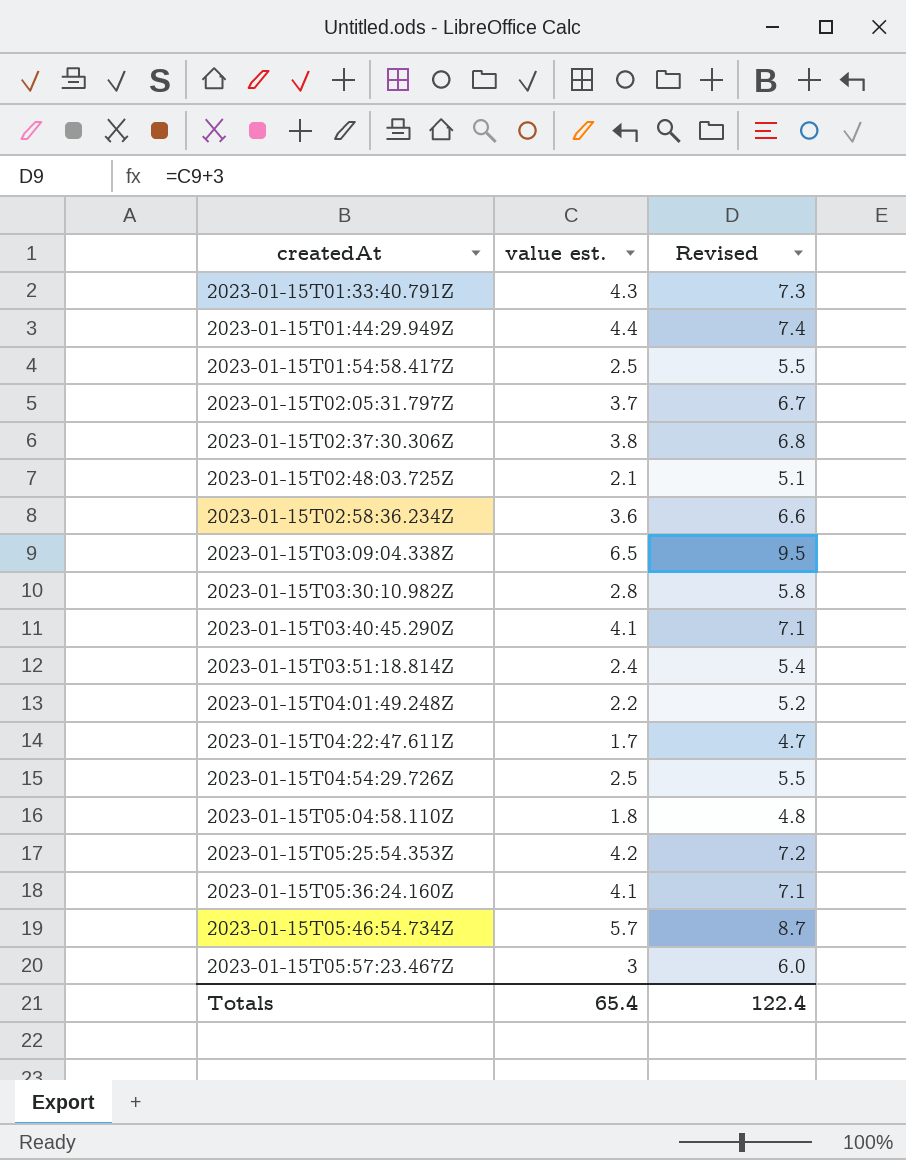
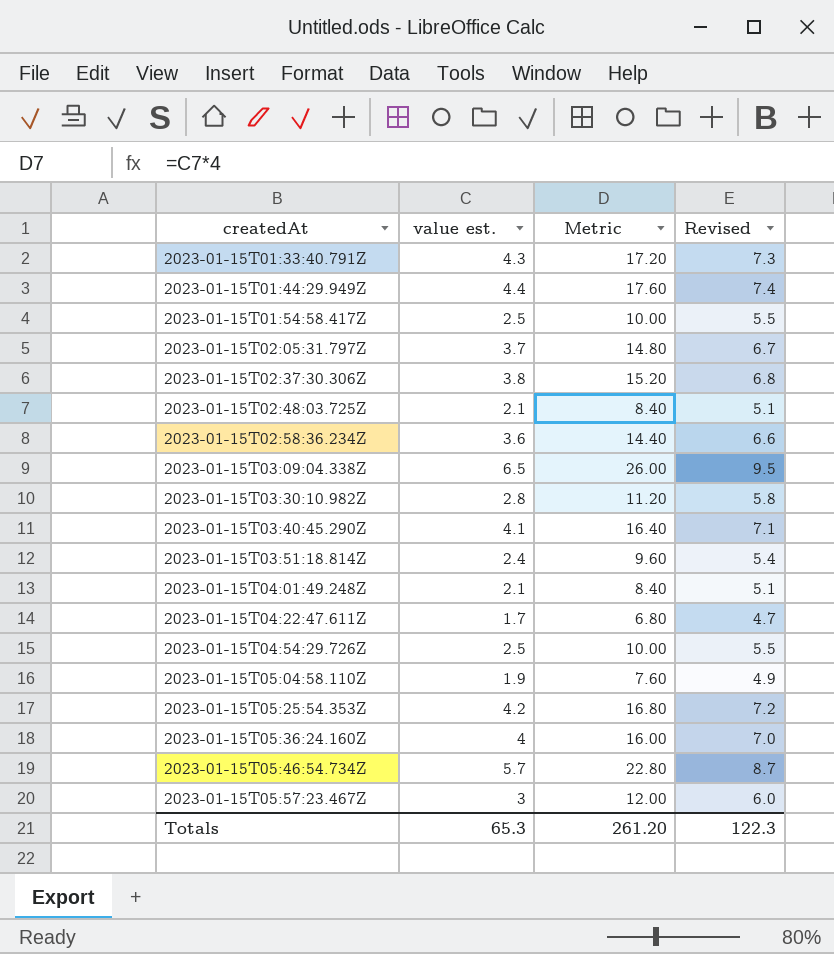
column Metric | formula: none -> [value est.] * 4
2023-01-15T04:01:49.248Z | value est.: 2.2 -> 2.1
2023-01-15T04:01:49.248Z | Revised: 5.2 -> 5.1
2023-01-15T05:04:58.110Z | value est.: 1.8 -> 1.9
2023-01-15T05:04:58.110Z | Revised: 4.8 -> 4.9
2023-01-15T05:36:24.160Z | value est.: 4.1 -> 4
2023-01-15T05:36:24.160Z | Revised: 7.1 -> 7.0
Totals | value est.: 65.4 -> 65.3
Totals | Revised: 122.4 -> 122.3

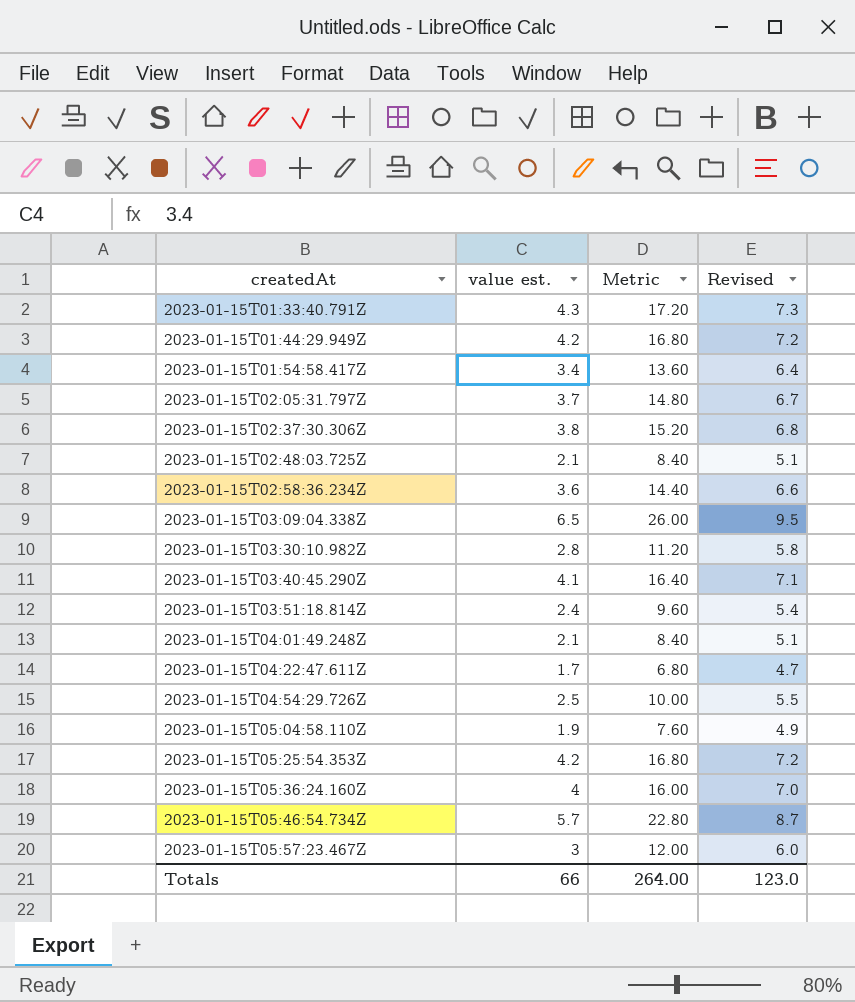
2023-01-15T01:44:29.949Z | value est.: 4.4 -> 4.2
2023-01-15T01:44:29.949Z | Metric: 17.60 -> 16.80
2023-01-15T01:44:29.949Z | Revised: 7.4 -> 7.2
2023-01-15T01:54:58.417Z | value est.: 2.5 -> 3.4
2023-01-15T01:54:58.417Z | Metric: 10.00 -> 13.60
2023-01-15T01:54:58.417Z | Revised: 5.5 -> 6.4
Totals | value est.: 65.3 -> 66
Totals | Metric: 261.20 -> 264.00
Totals | Revised: 122.3 -> 123.0

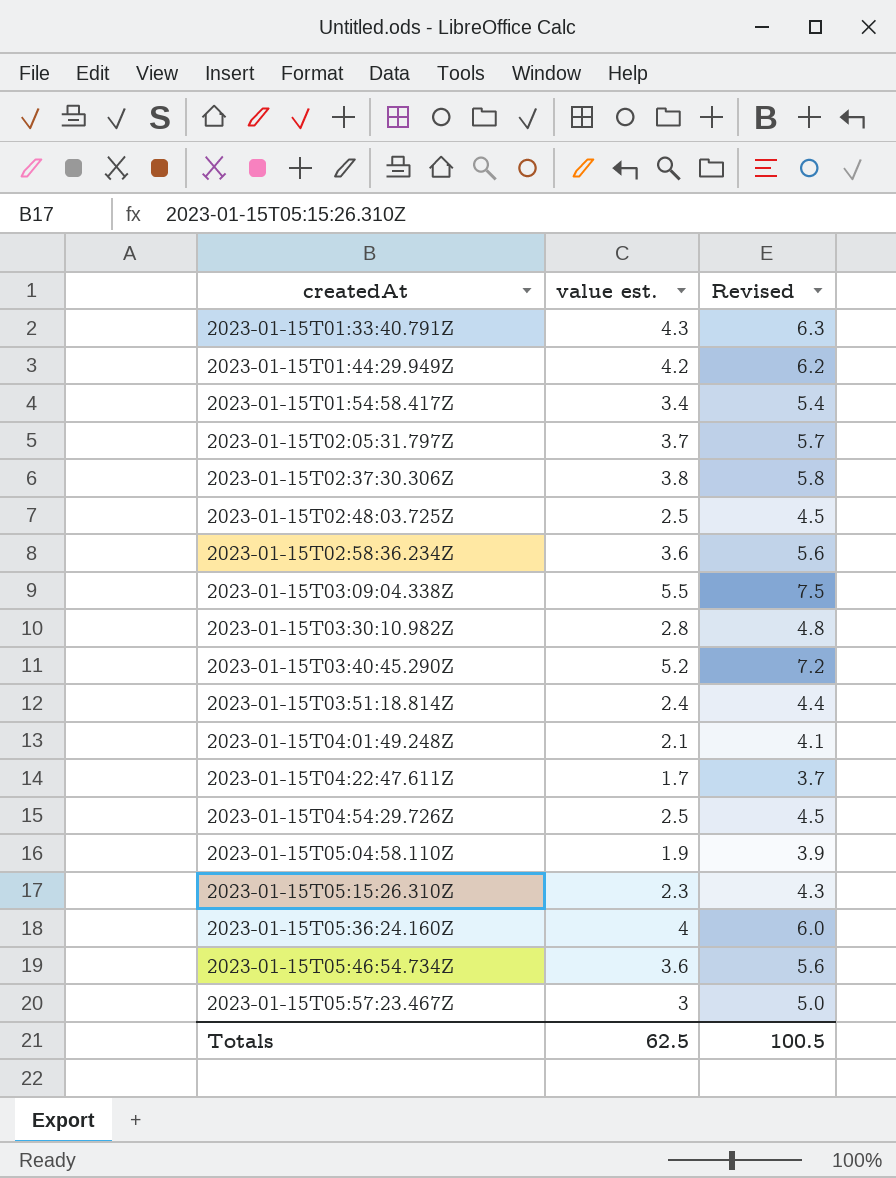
column Metric | formula: [value est.] * 4 -> none
column Revised | formula: [value est.] + 3 -> [value est.] + 2
row 2023-01-15T05:25:54.353Z: 4.2 | 16.80 | 7.2 -> none
2023-01-15T02:48:03.725Z | value est.: 2.1 -> 2.5
2023-01-15T03:09:04.338Z | value est.: 6.5 -> 5.5
2023-01-15T03:40:45.290Z | value est.: 4.1 -> 5.2
row 2023-01-15T05:15:26.310Z: none -> 2.3 | 4.3
2023-01-15T05:46:54.734Z | value est.: 5.7 -> 3.6
Totals | value est.: 66 -> 62.5
Totals | Revised: 123.0 -> 100.5

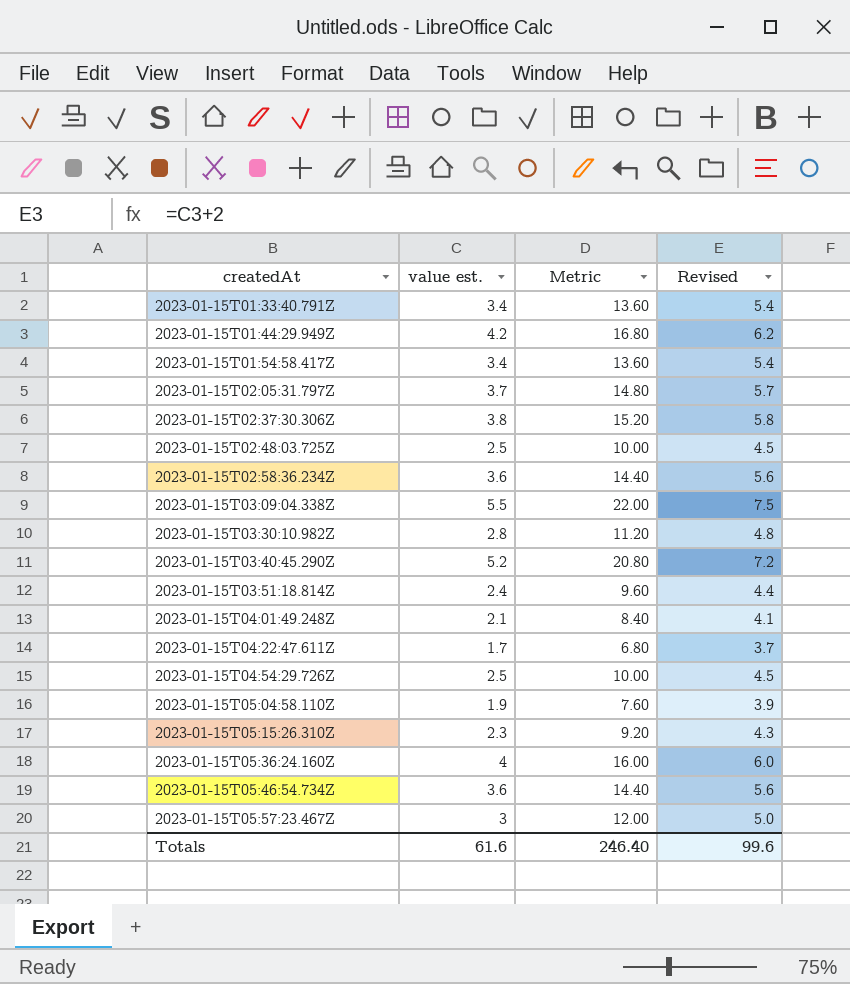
column Metric | formula: none -> [value est.] * 4
2023-01-15T01:33:40.791Z | value est.: 4.3 -> 3.4
2023-01-15T01:33:40.791Z | Revised: 6.3 -> 5.4
Totals | value est.: 62.5 -> 61.6
Totals | Revised: 100.5 -> 99.6

